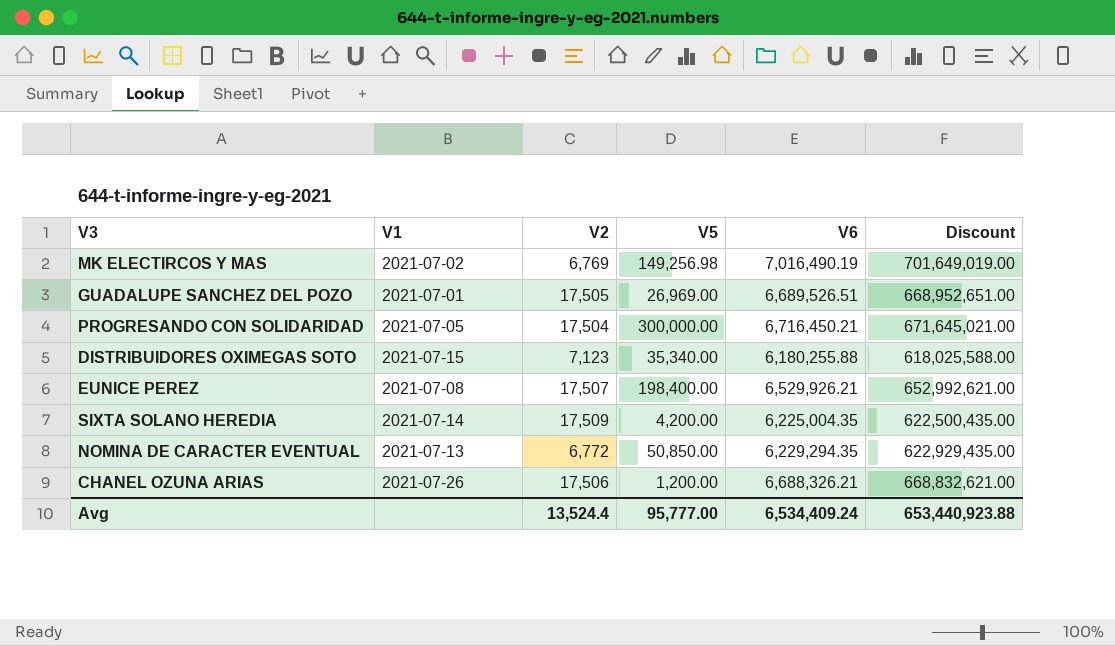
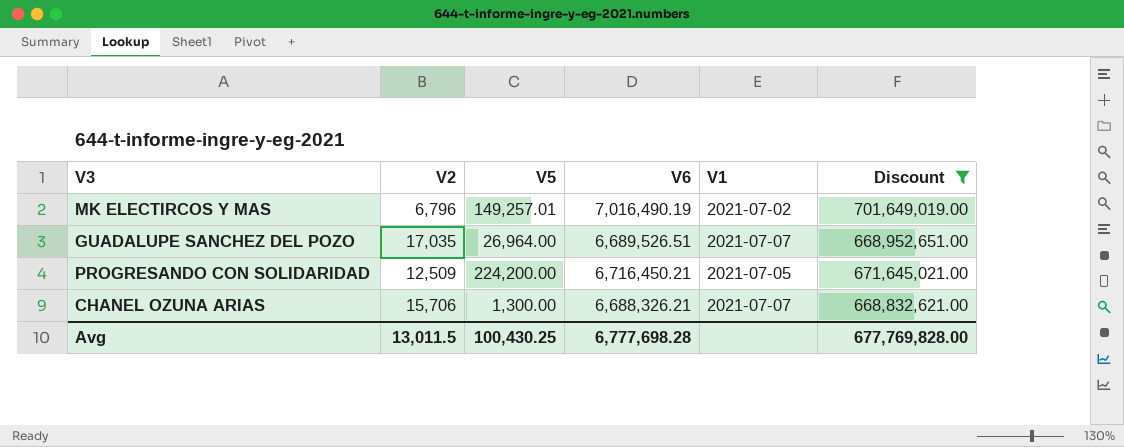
filter: none -> Discount >= 668,832,621.00
column V1 | position: 2 -> 5
MK ELECTIRCOS Y MAS | V2: 6,769 -> 6,796
MK ELECTIRCOS Y MAS | V5: 149,256.98 -> 149,257.01
GUADALUPE SANCHEZ DEL POZO | V2: 17,505 -> 17,035
GUADALUPE SANCHEZ DEL POZO | V5: 26,969.00 -> 26,964.00
GUADALUPE SANCHEZ DEL POZO | V1: 2021-07-01 -> 2021-07-07
PROGRESANDO CON SOLIDARIDAD | V2: 17,504 -> 12,509
PROGRESANDO CON SOLIDARIDAD | V5: 300,000.00 -> 224,200.00
CHANEL OZUNA ARIAS | V2: 17,506 -> 15,706
CHANEL OZUNA ARIAS | V5: 1,200.00 -> 1,300.00
CHANEL OZUNA ARIAS | V1: 2021-07-26 -> 2021-07-07
Avg | V2: 13,524.4 -> 13,011.5
Avg | V5: 95,777.00 -> 100,430.25
Avg | V6: 6,534,409.24 -> 6,777,698.28
Avg | Discount: 653,440,923.88 -> 677,769,828.00

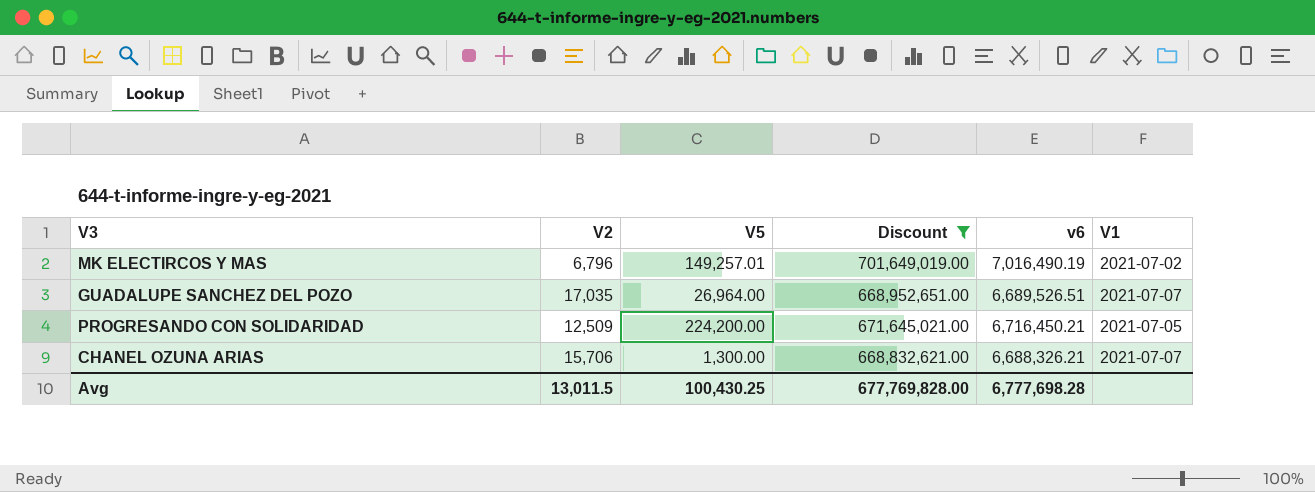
column Discount | position: 6 -> 4
column name: V6 -> v6

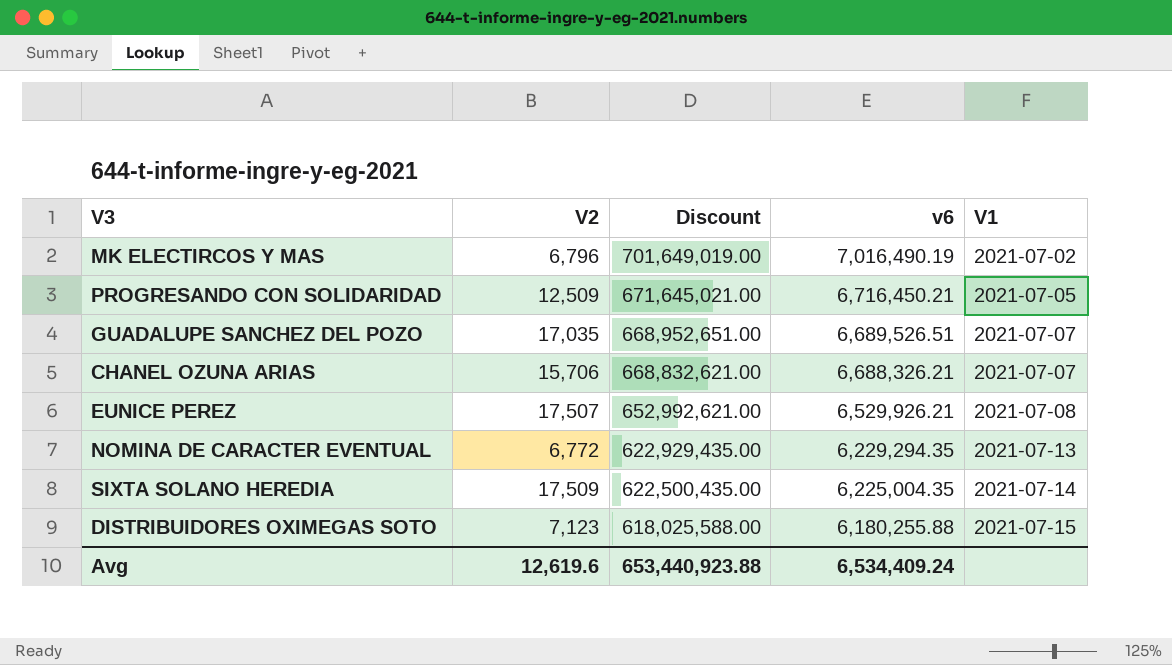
filter: Discount >= 668,832,621.00 -> none
row order: none -> Discount descending
column V5 | position: 3 -> none
Avg | V2: 13,011.5 -> 12,619.6
Avg | Discount: 677,769,828.00 -> 653,440,923.88
Avg | v6: 6,777,698.28 -> 6,534,409.24

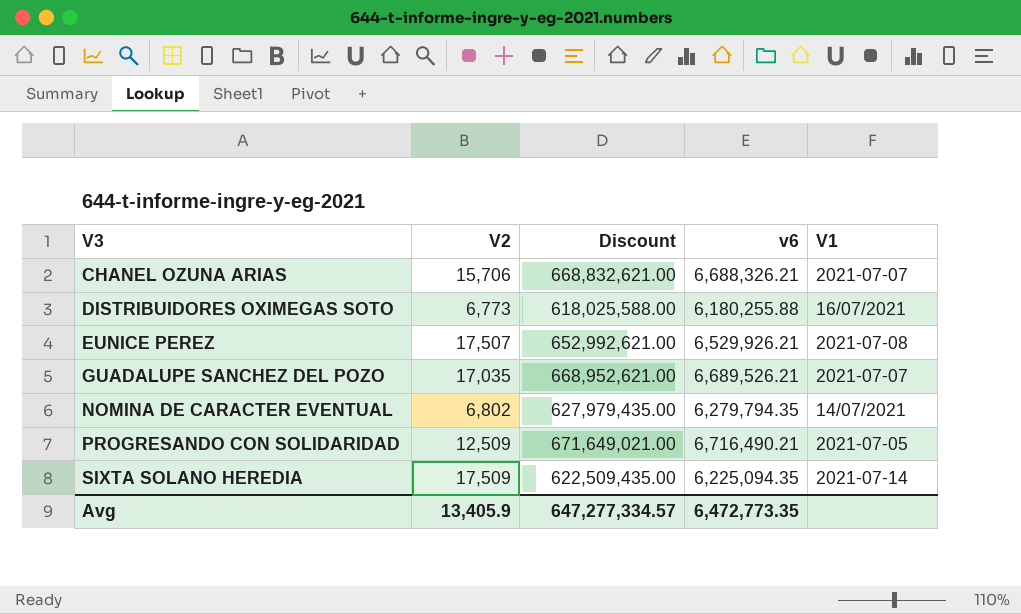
row order: Discount descending -> V3 ascending
row MK ELECTIRCOS Y MAS: 6,796 | 701,649,019.00 | 7,016,490.19 | 2021-07-02 -> none
DISTRIBUIDORES OXIMEGAS SOTO | V2: 7,123 -> 6,773
DISTRIBUIDORES OXIMEGAS SOTO | V1: 2021-07-15 -> 16/07/2021
GUADALUPE SANCHEZ DEL POZO | Discount: 668,952,651.00 -> 668,952,621.00
GUADALUPE SANCHEZ DEL POZO | v6: 6,689,526.51 -> 6,689,526.21
NOMINA DE CARACTER EVENTUAL | V2: 6,772 -> 6,802
NOMINA DE CARACTER EVENTUAL | Discount: 622,929,435.00 -> 627,979,435.00
NOMINA DE CARACTER EVENTUAL | v6: 6,229,294.35 -> 6,279,794.35
NOMINA DE CARACTER EVENTUAL | V1: 2021-07-13 -> 14/07/2021
PROGRESANDO CON SOLIDARIDAD | Discount: 671,645,021.00 -> 671,649,021.00
PROGRESANDO CON SOLIDARIDAD | v6: 6,716,450.21 -> 6,716,490.21
SIXTA SOLANO HEREDIA | Discount: 622,500,435.00 -> 622,509,435.00
SIXTA SOLANO HEREDIA | v6: 6,225,004.35 -> 6,225,094.35
Avg | V2: 12,619.6 -> 13,405.9
Avg | Discount: 653,440,923.88 -> 647,277,334.57
Avg | v6: 6,534,409.24 -> 6,472,773.35

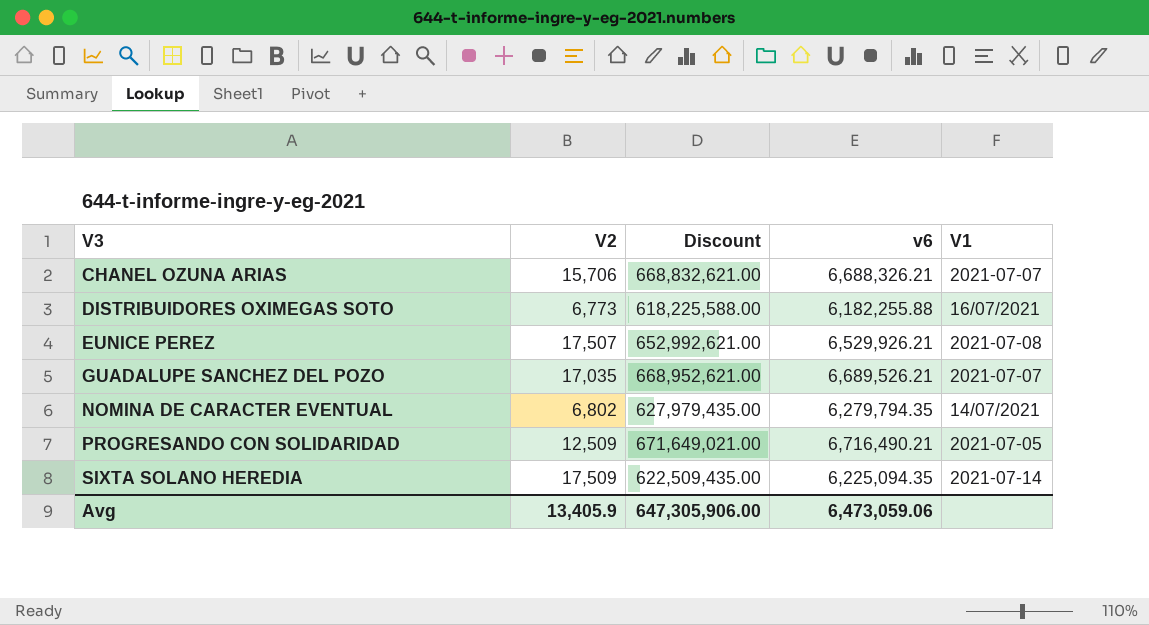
DISTRIBUIDORES OXIMEGAS SOTO | Discount: 618,025,588.00 -> 618,225,588.00
DISTRIBUIDORES OXIMEGAS SOTO | v6: 6,180,255.88 -> 6,182,255.88
Avg | Discount: 647,277,334.57 -> 647,305,906.00
Avg | v6: 6,472,773.35 -> 6,473,059.06

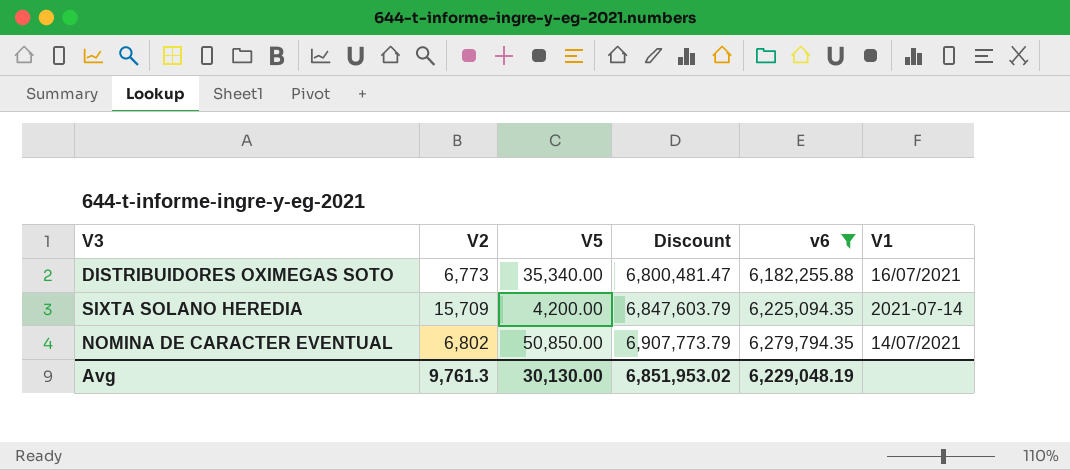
filter: none -> v6 <= 6,279,794.35
row order: V3 ascending -> Discount ascending
column V5 | position: none -> 3
column Discount | formula: [v6] * 100 -> [v6] * 1.1
SIXTA SOLANO HEREDIA | V2: 17,509 -> 15,709
Avg | V2: 13,405.9 -> 9,761.3
Avg | Discount: 647,305,906.00 -> 6,851,953.02
Avg | v6: 6,473,059.06 -> 6,229,048.19

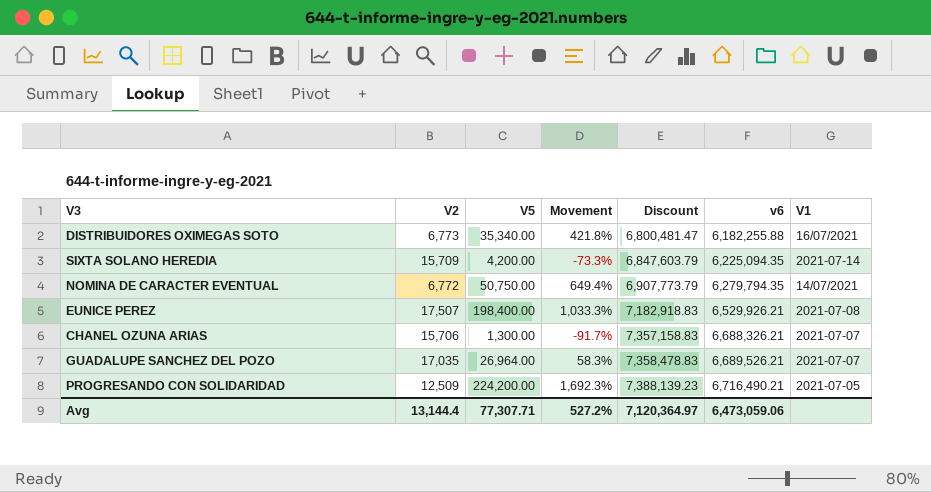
filter: v6 <= 6,279,794.35 -> none
column Movement | formula: none -> ([V5] - [V2]) / [V2]
NOMINA DE CARACTER EVENTUAL | V2: 6,802 -> 6,772
NOMINA DE CARACTER EVENTUAL | V5: 50,850.00 -> 50,750.00
Avg | V2: 9,761.3 -> 13,144.4
Avg | V5: 30,130.00 -> 77,307.71
Avg | Discount: 6,851,953.02 -> 7,120,364.97
Avg | v6: 6,229,048.19 -> 6,473,059.06

